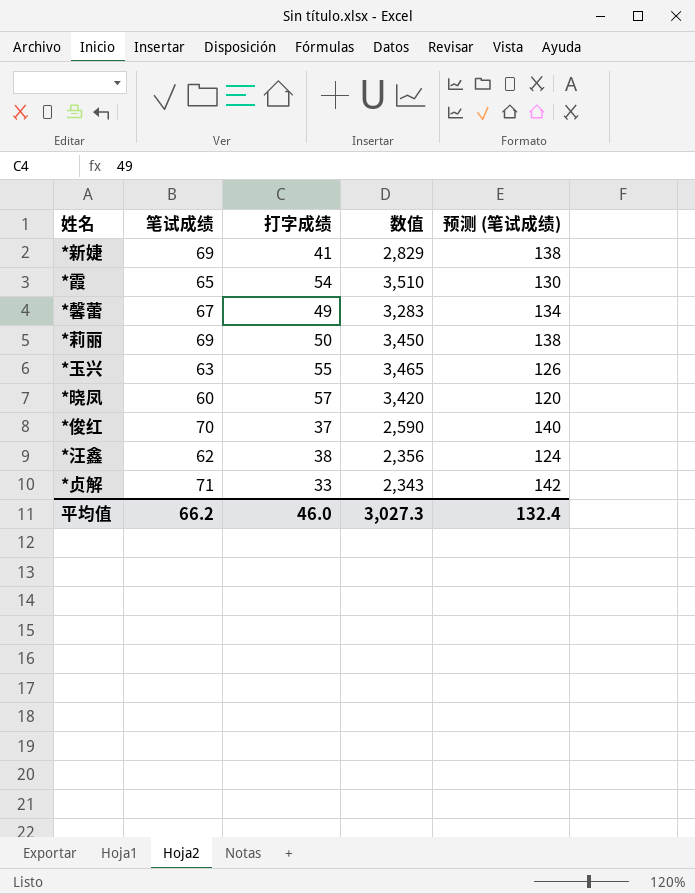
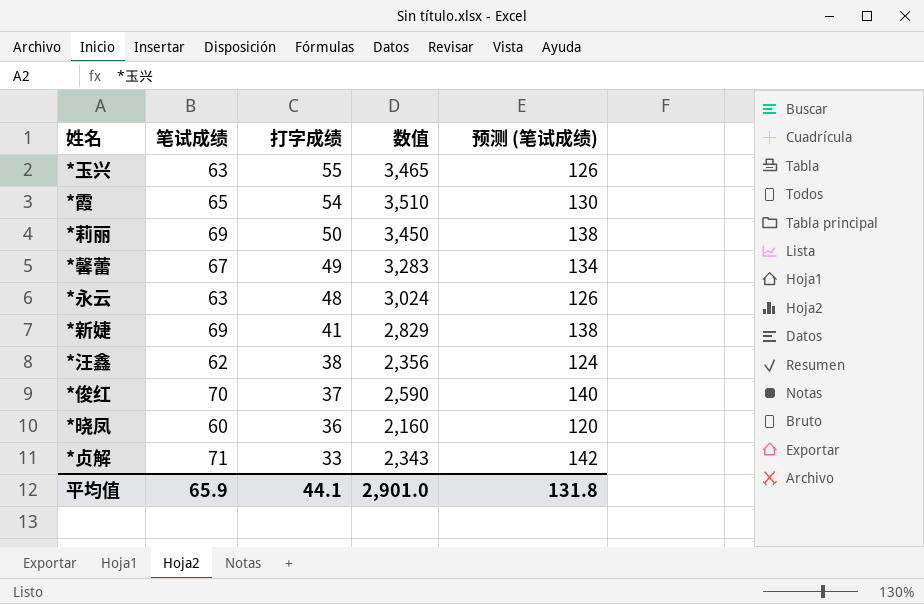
row order: none -> 打字成绩 descending
row *永云: none -> 63 | 48 | 3,024 | 126
*晓凤 | 打字成绩: 57 -> 36
*晓凤 | 数值: 3,420 -> 2,160
平均值 | 笔试成绩: 66.2 -> 65.9
平均值 | 打字成绩: 46.0 -> 44.1
平均值 | 数值: 3,027.3 -> 2,901.0
平均值 | 预测 (笔试成绩): 132.4 -> 131.8

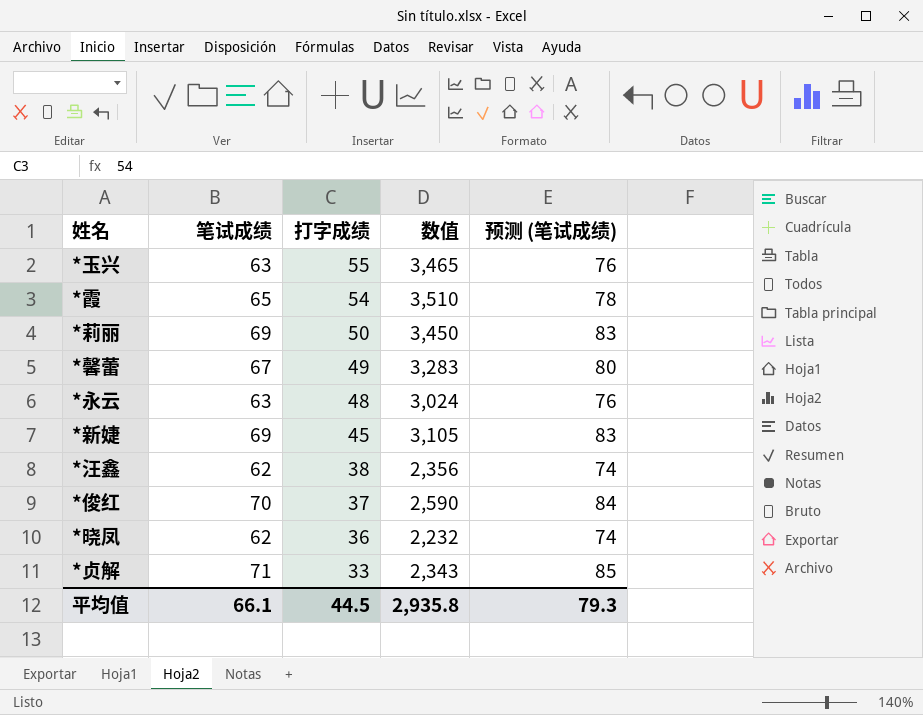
column 预测 (笔试成绩) | formula: [笔试成绩] * 2 -> [笔试成绩] * 1.2
*新婕 | 打字成绩: 41 -> 45
*新婕 | 数值: 2,829 -> 3,105
*晓凤 | 笔试成绩: 60 -> 62
*晓凤 | 数值: 2,160 -> 2,232
平均值 | 笔试成绩: 65.9 -> 66.1
平均值 | 打字成绩: 44.1 -> 44.5
平均值 | 数值: 2,901.0 -> 2,935.8
平均值 | 预测 (笔试成绩): 131.8 -> 79.3

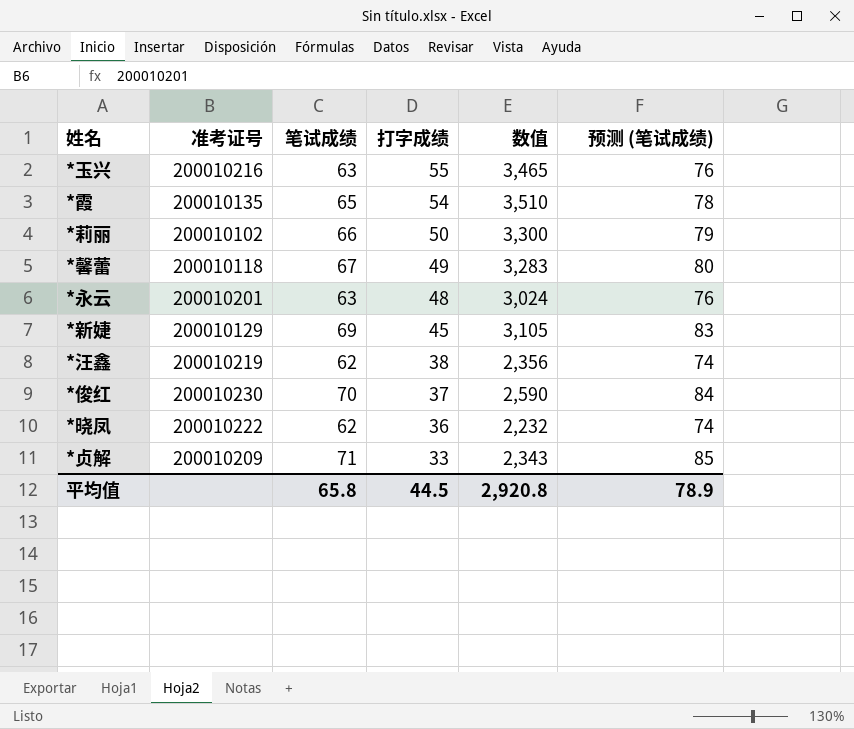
column 准考证号 | position: none -> 2
*莉丽 | 笔试成绩: 69 -> 66
*莉丽 | 数值: 3,450 -> 3,300
*莉丽 | 预测 (笔试成绩): 83 -> 79
平均值 | 笔试成绩: 66.1 -> 65.8
平均值 | 数值: 2,935.8 -> 2,920.8
平均值 | 预测 (笔试成绩): 79.3 -> 78.9

